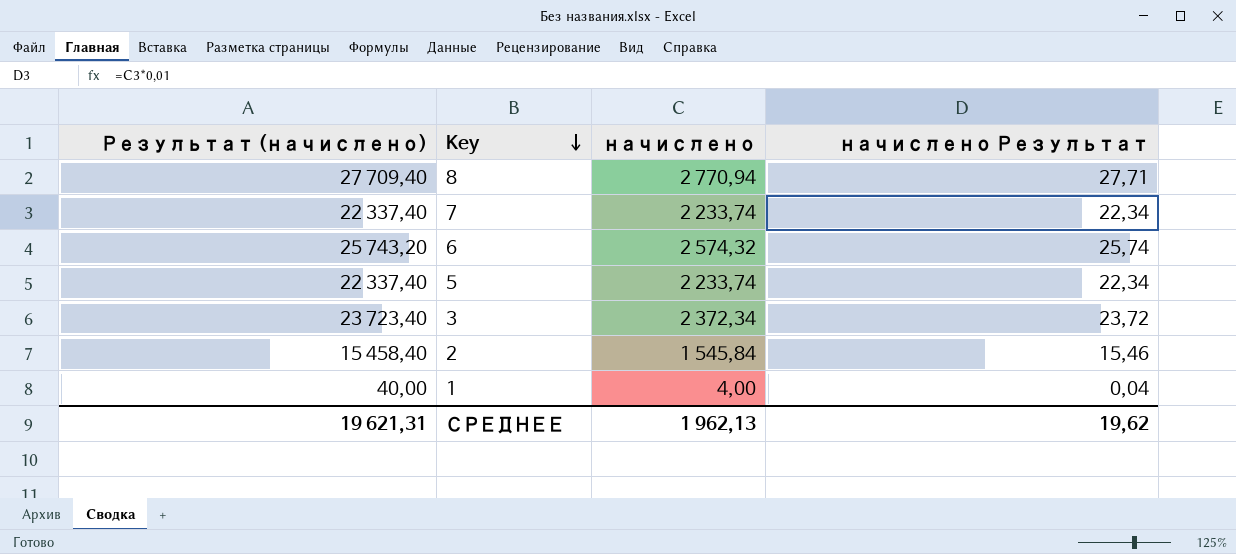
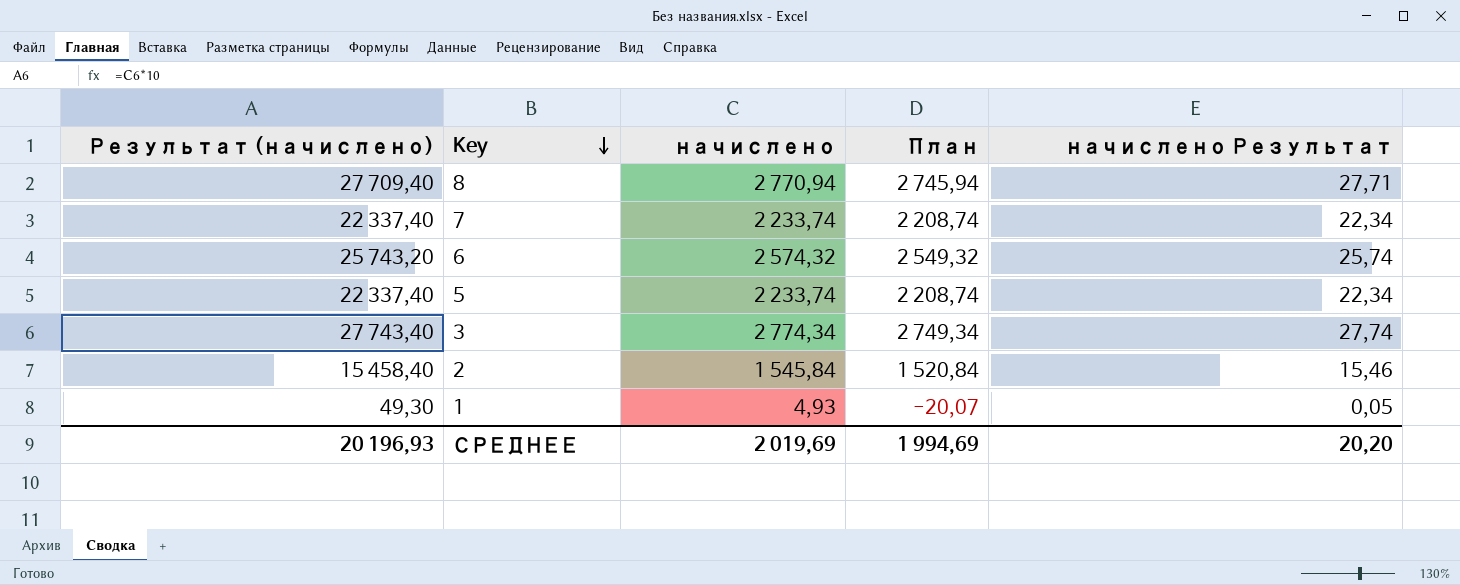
column План | formula: none -> [начислено] - 25
3 | Результат (начислено): 23 723,40 -> 27 743,40
3 | начислено: 2 372,34 -> 2 774,34
3 | начислено Результат: 23,72 -> 27,74
1 | Результат (начислено): 40,00 -> 49,30
1 | начислено: 4,00 -> 4,93
1 | начислено Результат: 0,04 -> 0,05
СРЕДНЕЕ | Результат (начислено): 19 621,31 -> 20 196,93
СРЕДНЕЕ | начислено: 1 962,13 -> 2 019,69
СРЕДНЕЕ | начислено Результат: 19,62 -> 20,20

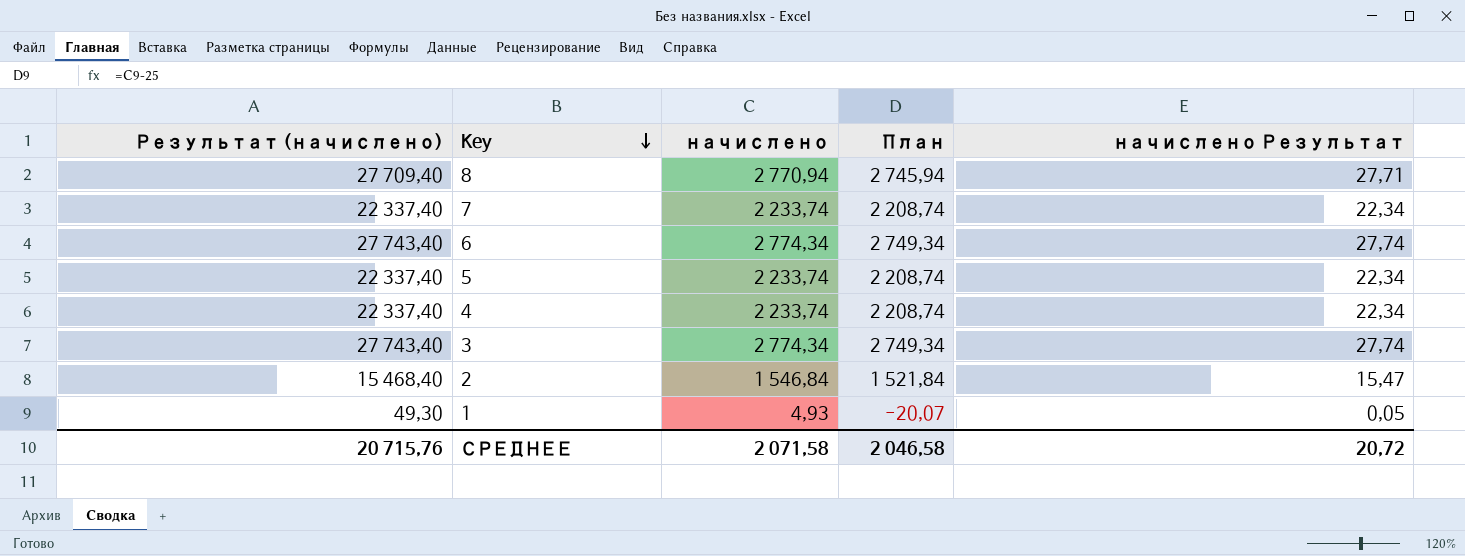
6 | Результат (начислено): 25 743,20 -> 27 743,40
6 | начислено: 2 574,32 -> 2 774,34
6 | План: 2 549,32 -> 2 749,34
6 | начислено Результат: 25,74 -> 27,74
row 4: none -> 22 337,40 | 2 233,74 | 2 208,74 | 22,34
2 | Результат (начислено): 15 458,40 -> 15 468,40
2 | начислено: 1 545,84 -> 1 546,84
2 | План: 1 520,84 -> 1 521,84
2 | начислено Результат: 15,46 -> 15,47
СРЕДНЕЕ | Результат (начислено): 20 196,93 -> 20 715,76
СРЕДНЕЕ | начислено: 2 019,69 -> 2 071,58
СРЕДНЕЕ | План: 1 994,69 -> 2 046,58
СРЕДНЕЕ | начислено Результат: 20,20 -> 20,72

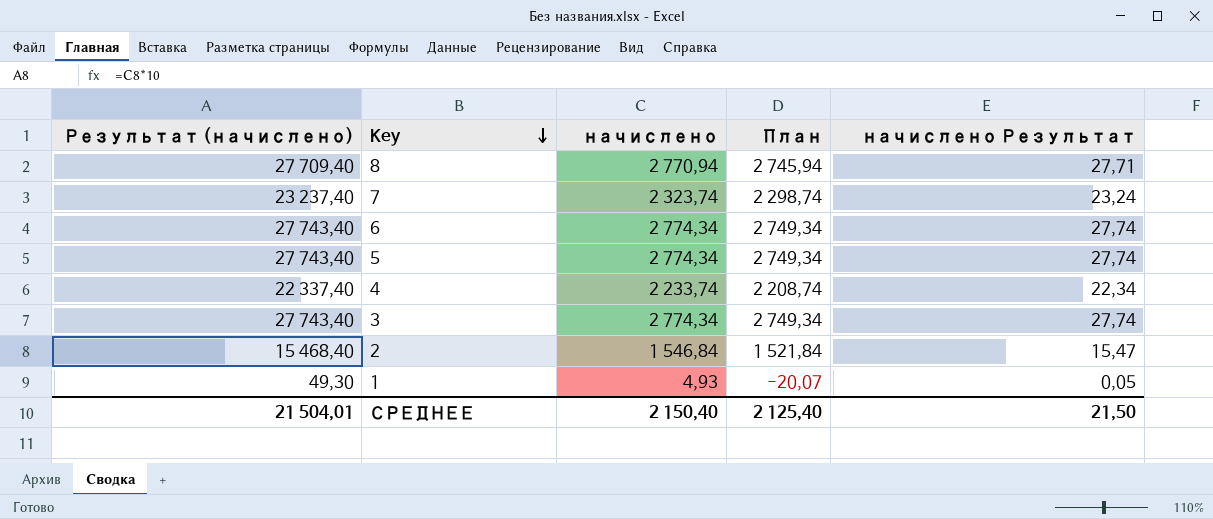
7 | Результат (начислено): 22 337,40 -> 23 237,40
7 | начислено: 2 233,74 -> 2 323,74
7 | План: 2 208,74 -> 2 298,74
7 | начислено Результат: 22,34 -> 23,24
5 | Результат (начислено): 22 337,40 -> 27 743,40
5 | начислено: 2 233,74 -> 2 774,34
5 | План: 2 208,74 -> 2 749,34
5 | начислено Результат: 22,34 -> 27,74
СРЕДНЕЕ | Результат (начислено): 20 715,76 -> 21 504,01
СРЕДНЕЕ | начислено: 2 071,58 -> 2 150,40
СРЕДНЕЕ | План: 2 046,58 -> 2 125,40
СРЕДНЕЕ | начислено Результат: 20,72 -> 21,50

